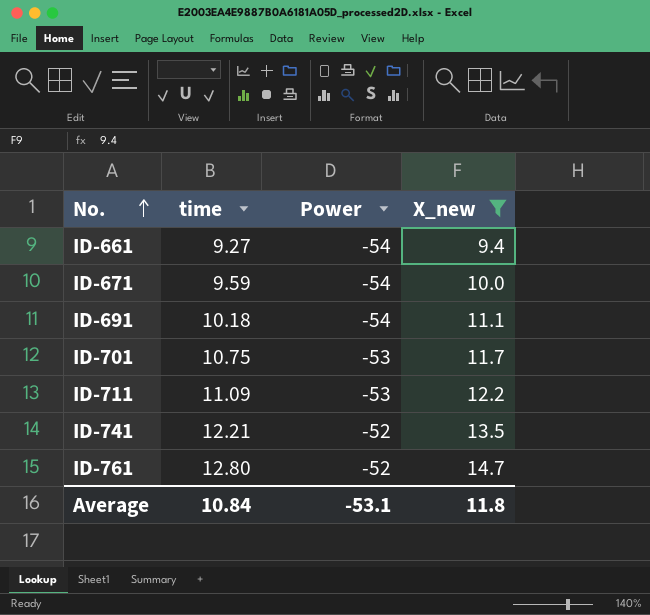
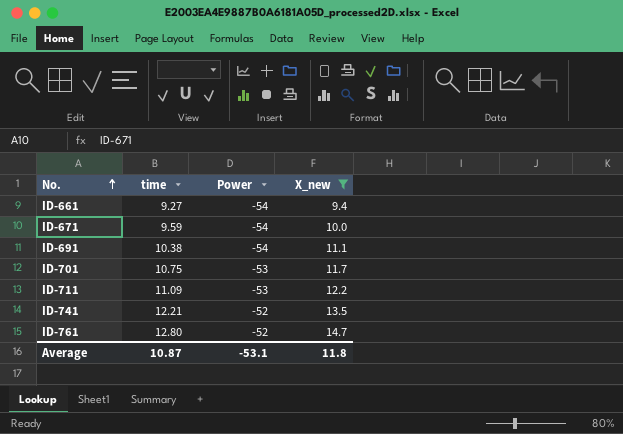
ID-691 | time: 10.18 -> 10.38
Average | time: 10.84 -> 10.87

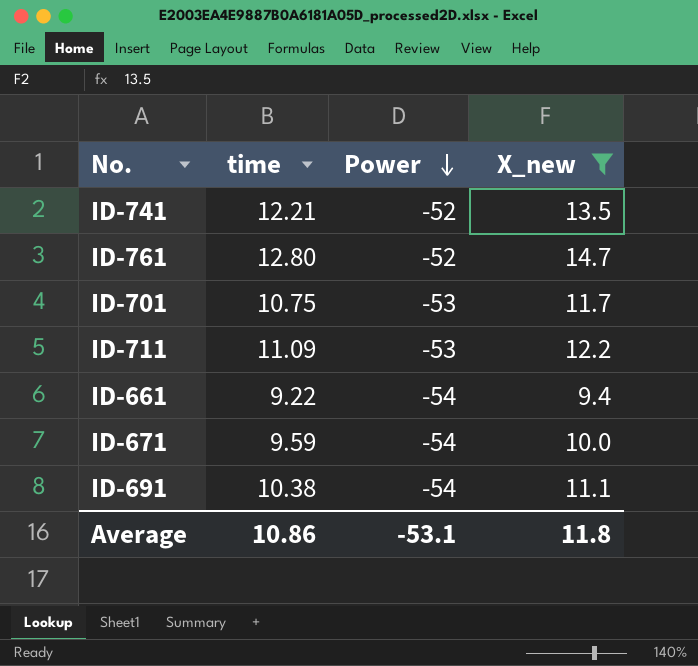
row order: No. ascending -> Power descending
ID-661 | time: 9.27 -> 9.22
Average | time: 10.87 -> 10.86

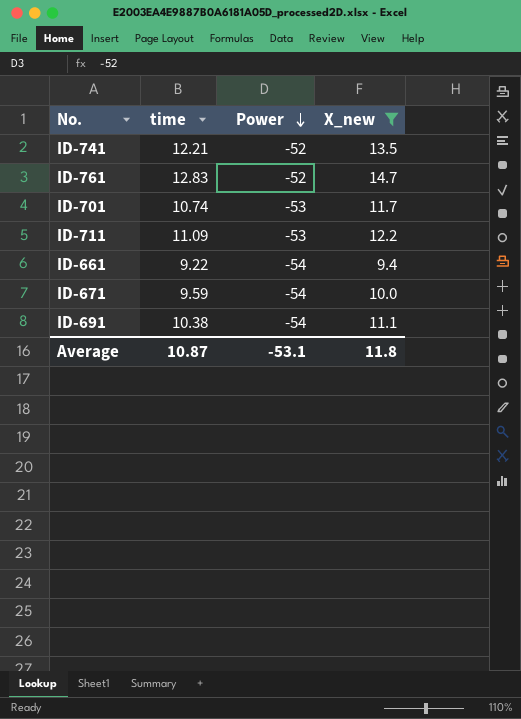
ID-761 | time: 12.80 -> 12.83
ID-701 | time: 10.75 -> 10.74
Average | time: 10.86 -> 10.87

